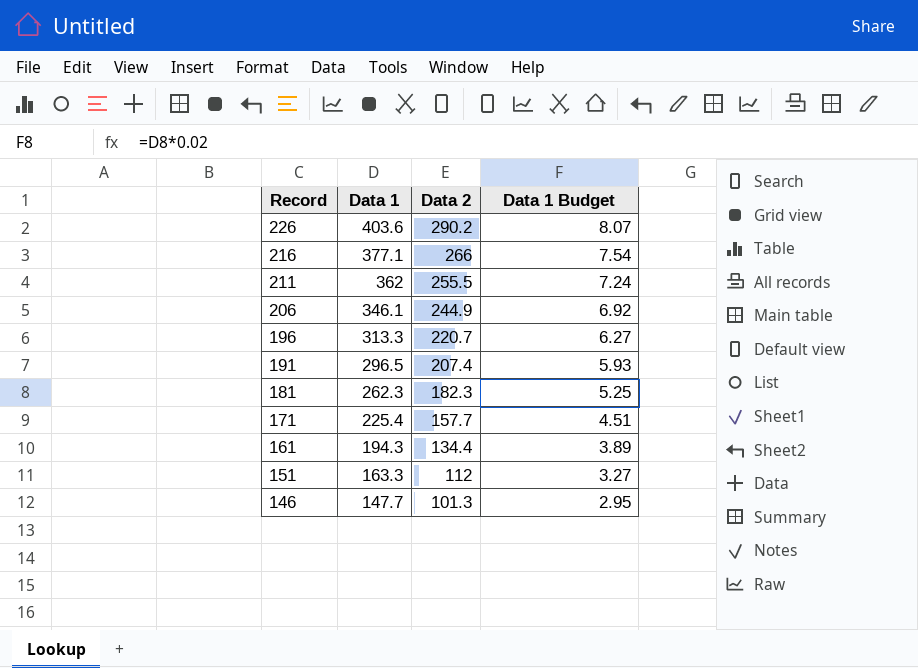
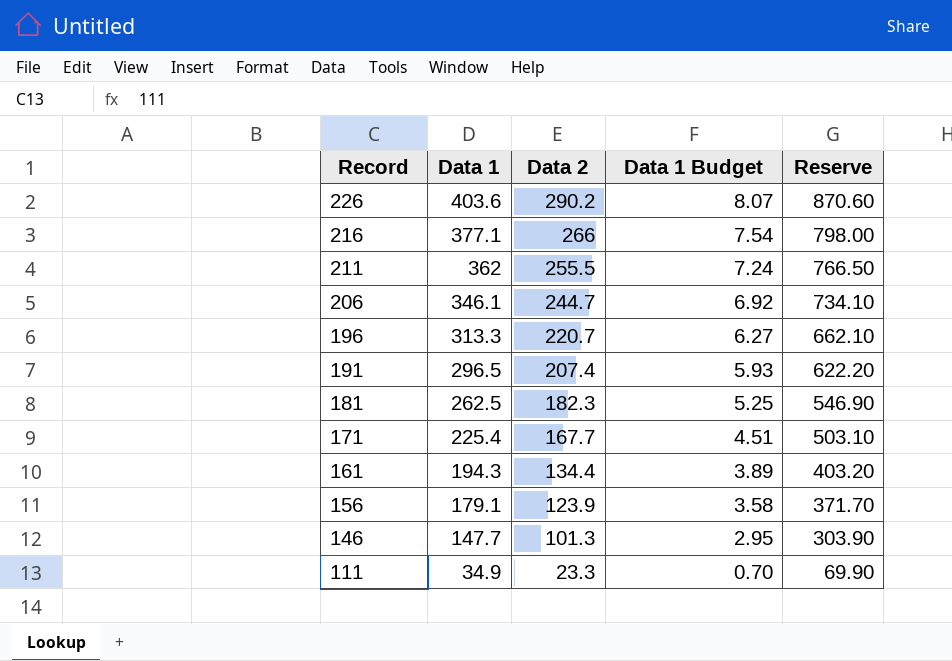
column Reserve | formula: none -> [Data 2] * 3
row 151: 163.3 | 112 | 3.27 -> none
206 | Data 2: 244.9 -> 244.7
181 | Data 1: 262.3 -> 262.5
171 | Data 2: 157.7 -> 167.7
row 156: none -> 179.1 | 123.9 | 3.58 | 371.70
row 111: none -> 34.9 | 23.3 | 0.70 | 69.90

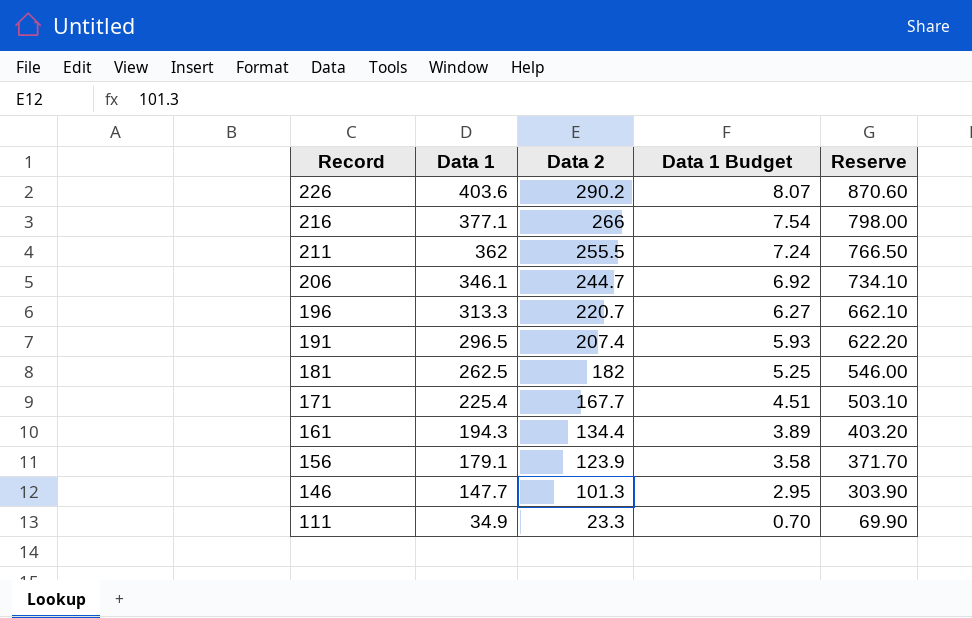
181 | Data 2: 182.3 -> 182
181 | Reserve: 546.90 -> 546.00

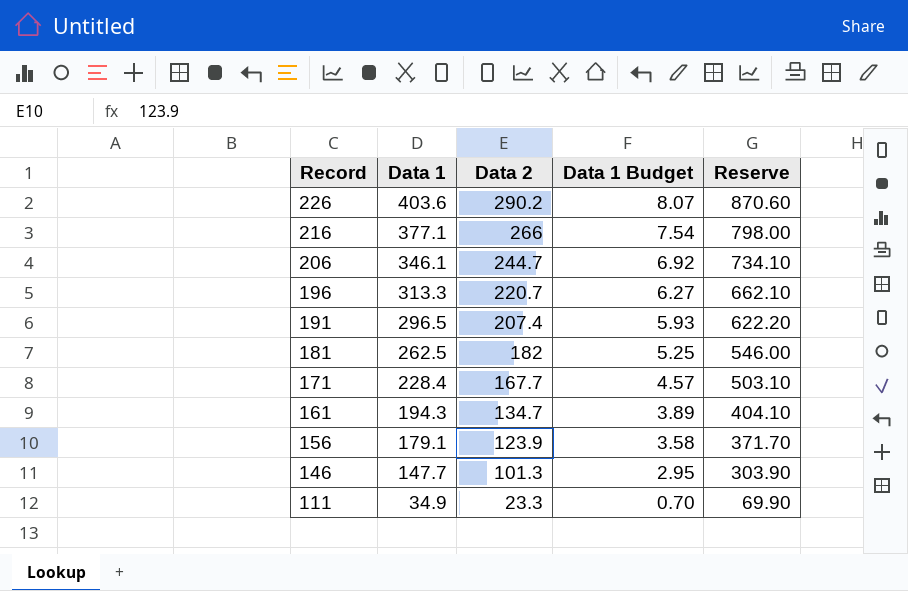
row 211: 362 | 255.5 | 7.24 | 766.50 -> none
171 | Data 1: 225.4 -> 228.4
171 | Data 1 Budget: 4.51 -> 4.57
161 | Data 2: 134.4 -> 134.7
161 | Reserve: 403.20 -> 404.10

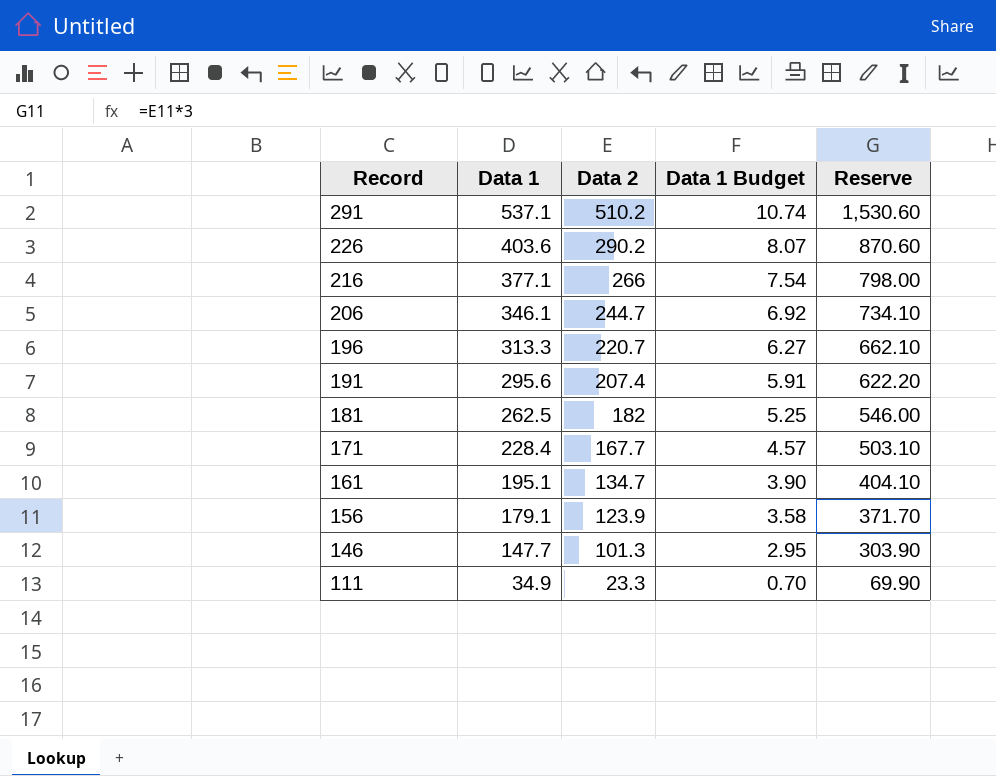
row 291: none -> 537.1 | 510.2 | 10.74 | 1,530.60
191 | Data 1: 296.5 -> 295.6
191 | Data 1 Budget: 5.93 -> 5.91
161 | Data 1: 194.3 -> 195.1
161 | Data 1 Budget: 3.89 -> 3.90

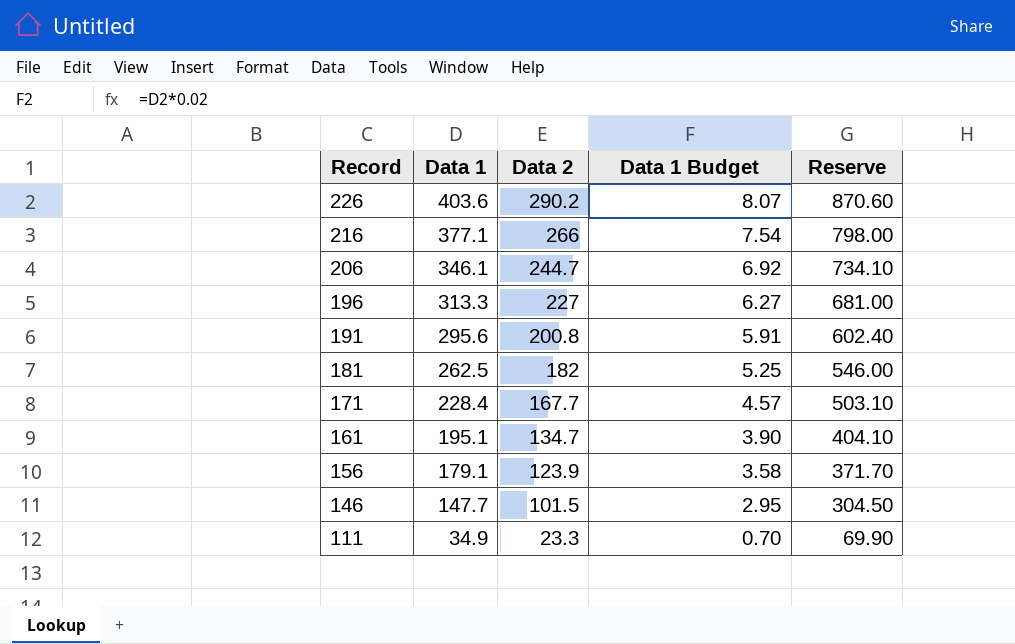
row 291: 537.1 | 510.2 | 10.74 | 1,530.60 -> none
196 | Data 2: 220.7 -> 227
196 | Reserve: 662.10 -> 681.00
191 | Data 2: 207.4 -> 200.8
191 | Reserve: 622.20 -> 602.40
146 | Data 2: 101.3 -> 101.5
146 | Reserve: 303.90 -> 304.50

